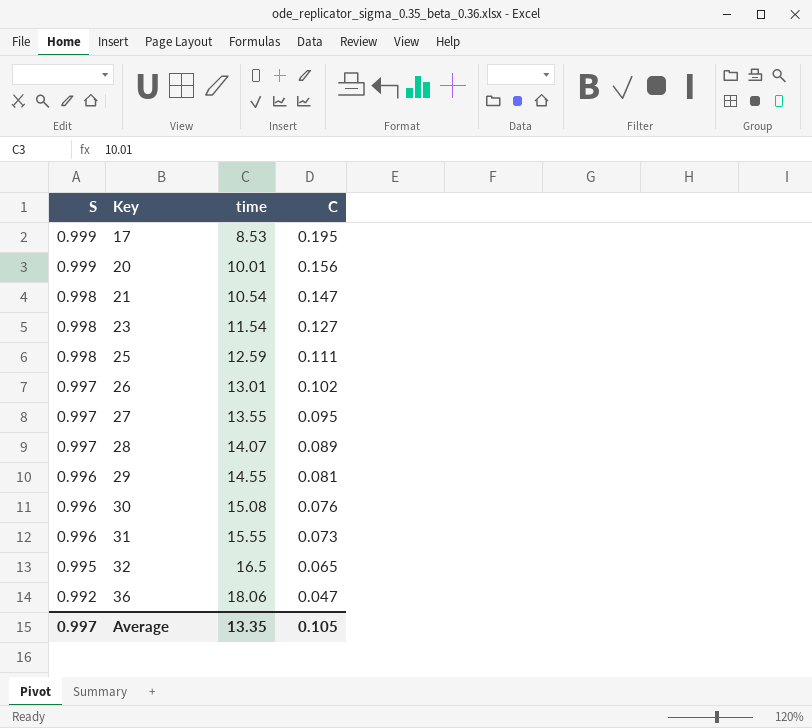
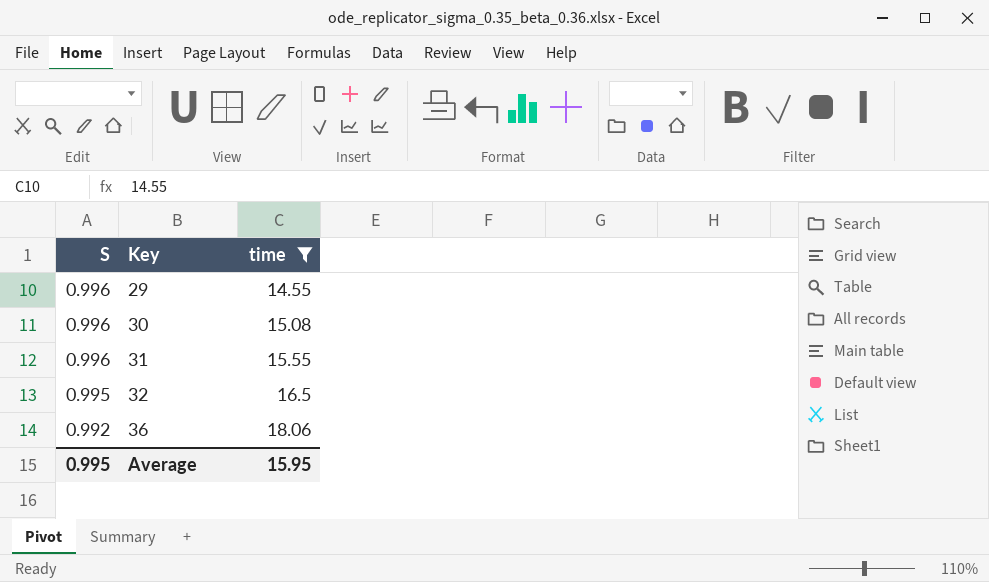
filter: none -> time >= 14.55
column C | position: 4 -> none
Average | S: 0.997 -> 0.995
Average | time: 13.35 -> 15.95

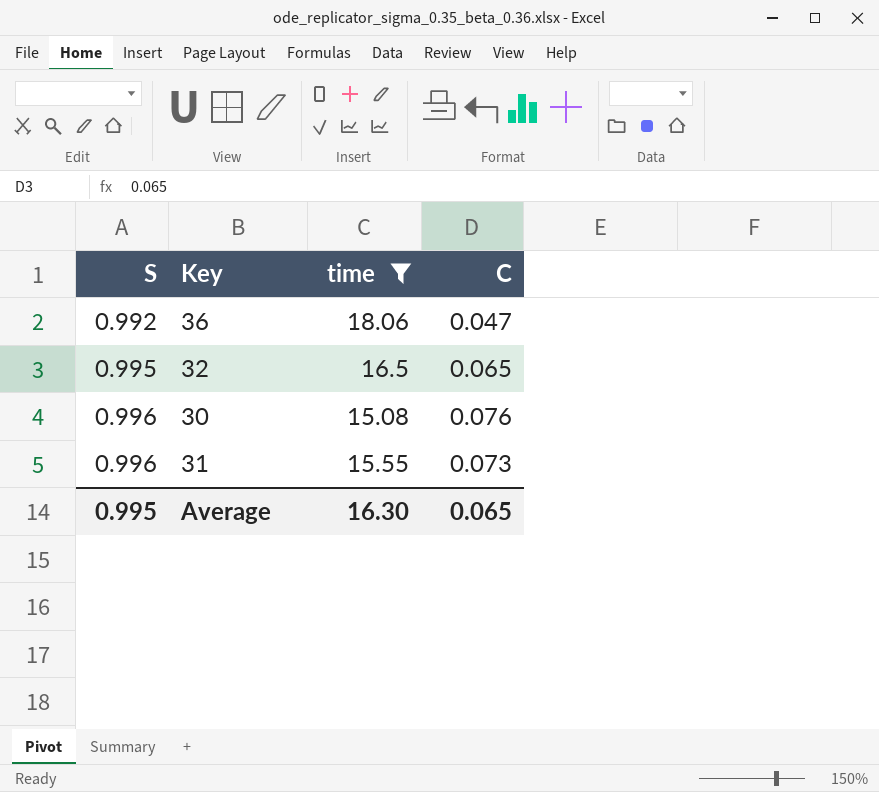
row order: S descending -> S ascending
column C | position: none -> 4
row 29: 0.996 | 14.55 -> none
Average | time: 15.95 -> 16.30

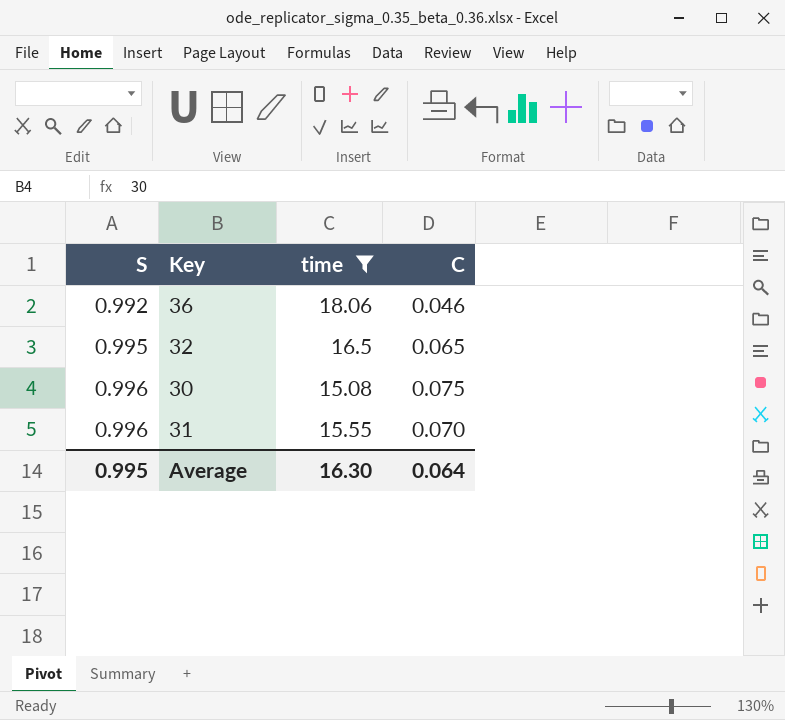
36 | C: 0.047 -> 0.046
30 | C: 0.076 -> 0.075
31 | C: 0.073 -> 0.070
Average | C: 0.065 -> 0.064

